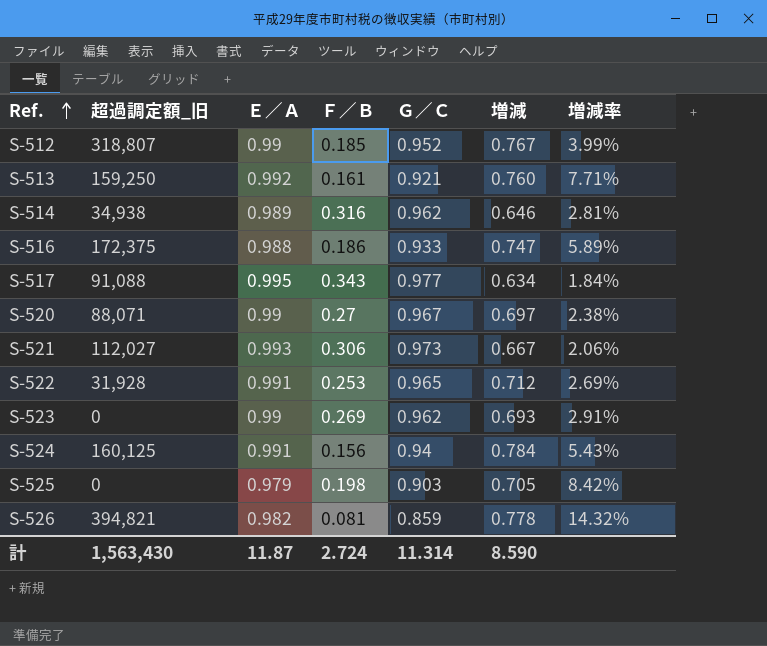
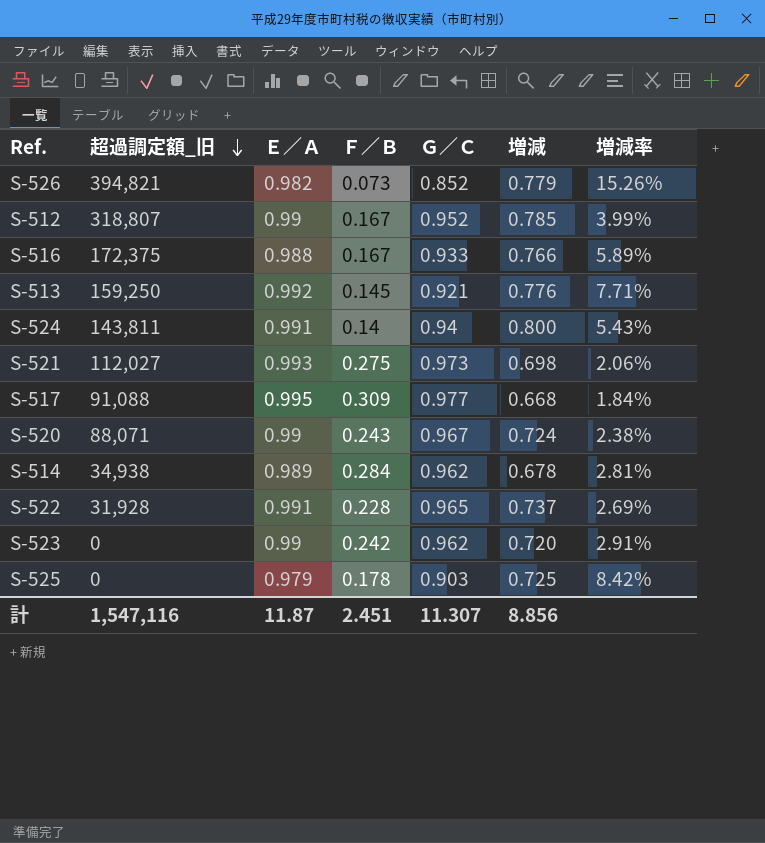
row order: Ref. ascending -> 超過調定額_旧 descending
S-526 | Ｆ／Ｂ: 0.081 -> 0.073
S-526 | Ｇ／Ｃ: 0.859 -> 0.852
S-526 | 増減: 0.778 -> 0.779
S-526 | 増減率: 14.32% -> 15.26%
S-512 | Ｆ／Ｂ: 0.185 -> 0.167
S-512 | 増減: 0.767 -> 0.785
S-516 | Ｆ／Ｂ: 0.186 -> 0.167
S-516 | 増減: 0.747 -> 0.766
S-513 | Ｆ／Ｂ: 0.161 -> 0.145
S-513 | 増減: 0.760 -> 0.776
S-524 | 超過調定額_旧: 160,125 -> 143,811
S-524 | Ｆ／Ｂ: 0.156 -> 0.14
S-524 | 増減: 0.784 -> 0.800
S-521 | Ｆ／Ｂ: 0.306 -> 0.275
S-521 | 増減: 0.667 -> 0.698
S-517 | Ｆ／Ｂ: 0.343 -> 0.309
S-517 | 増減: 0.634 -> 0.668
S-520 | Ｆ／Ｂ: 0.27 -> 0.243
S-520 | 増減: 0.697 -> 0.724
S-514 | Ｆ／Ｂ: 0.316 -> 0.284
S-514 | 増減: 0.646 -> 0.678
S-522 | Ｆ／Ｂ: 0.253 -> 0.228
S-522 | 増減: 0.712 -> 0.737
S-523 | Ｆ／Ｂ: 0.269 -> 0.242
S-523 | 増減: 0.693 -> 0.720
S-525 | Ｆ／Ｂ: 0.198 -> 0.178
S-525 | 増減: 0.705 -> 0.725
計 | 超過調定額_旧: 1,563,430 -> 1,547,116
計 | Ｆ／Ｂ: 2.724 -> 2.451
計 | Ｇ／Ｃ: 11.314 -> 11.307
計 | 増減: 8.590 -> 8.856

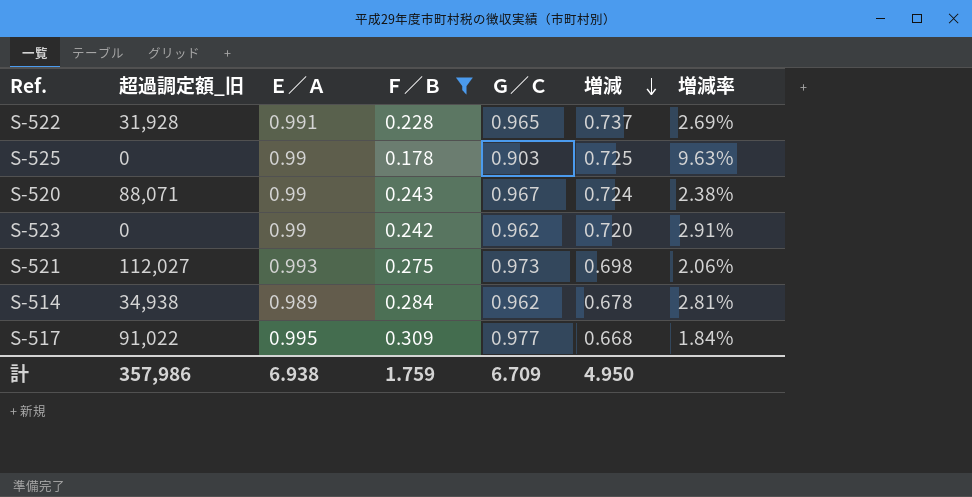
filter: none -> Ｆ／Ｂ >= 0.178
row order: 超過調定額_旧 descending -> 増減 descending
S-525 | Ｅ／Ａ: 0.979 -> 0.99
S-525 | 増減率: 8.42% -> 9.63%
S-517 | 超過調定額_旧: 91,088 -> 91,022
計 | 超過調定額_旧: 1,547,116 -> 357,986
計 | Ｅ／Ａ: 11.87 -> 6.938
計 | Ｆ／Ｂ: 2.451 -> 1.759
計 | Ｇ／Ｃ: 11.307 -> 6.709
計 | 増減: 8.856 -> 4.950

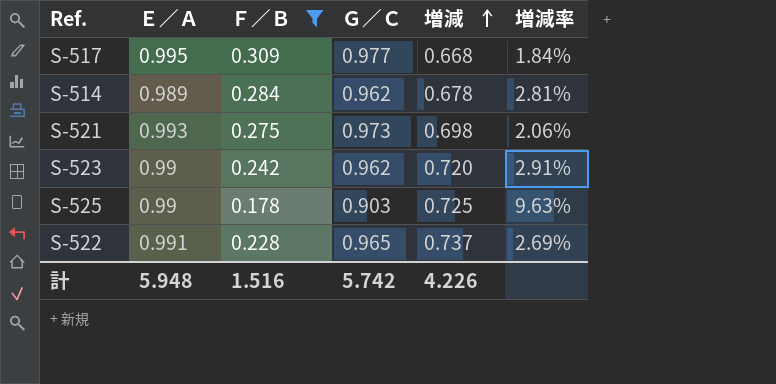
row order: 増減 descending -> 増減 ascending
column 超過調定額_旧 | position: 2 -> none
row S-520: 88,071 | 0.99 | 0.243 | 0.967 | 0.724 | 2.38% -> none
計 | Ｅ／Ａ: 6.938 -> 5.948
計 | Ｆ／Ｂ: 1.759 -> 1.516
計 | Ｇ／Ｃ: 6.709 -> 5.742
計 | 増減: 4.950 -> 4.226

